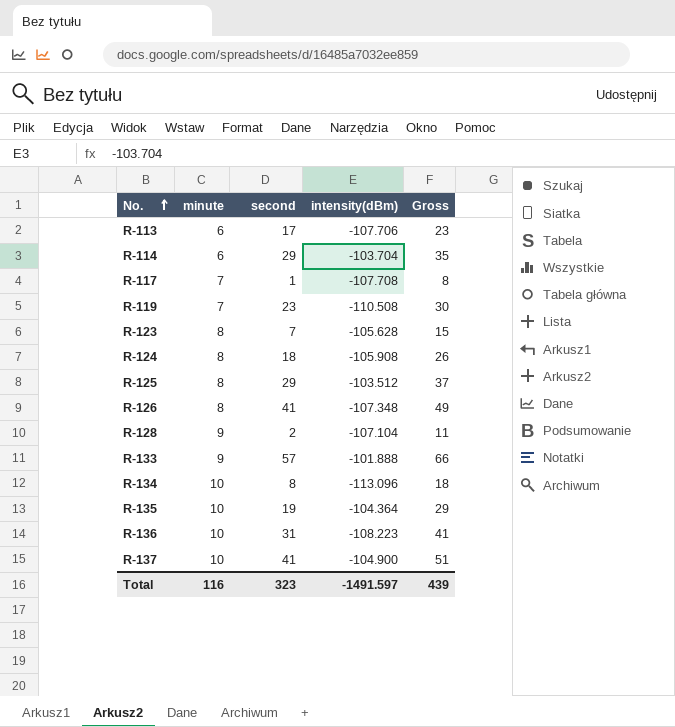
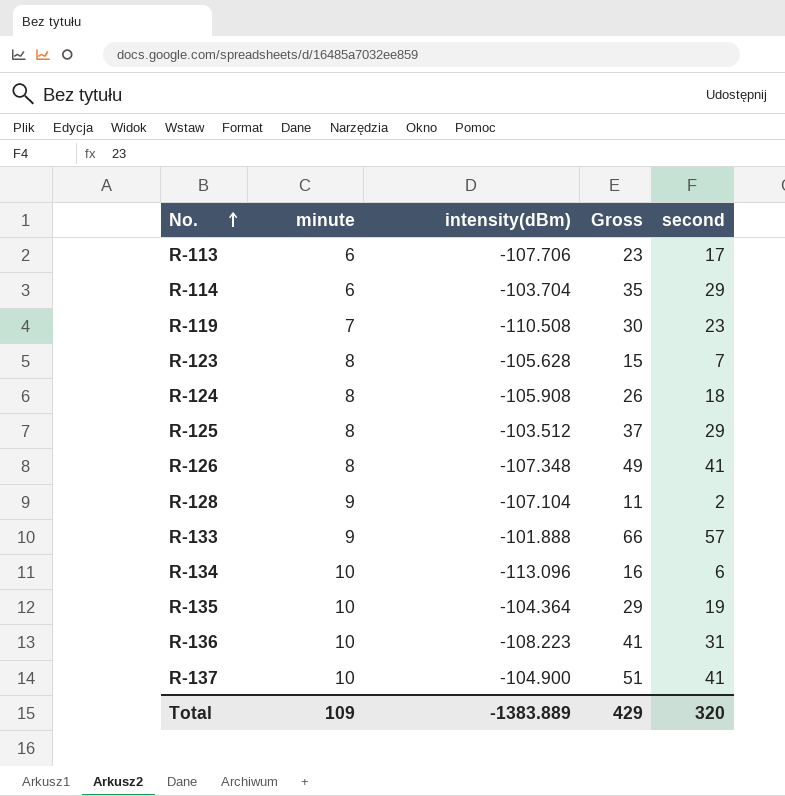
column second | position: 3 -> 5
row R-117: 7 | 1 | -107.708 | 8 -> none
R-134 | Gross: 18 -> 16
R-134 | second: 8 -> 6
Total | minute: 116 -> 109
Total | intensity(dBm): -1491.597 -> -1383.889
Total | Gross: 439 -> 429
Total | second: 323 -> 320

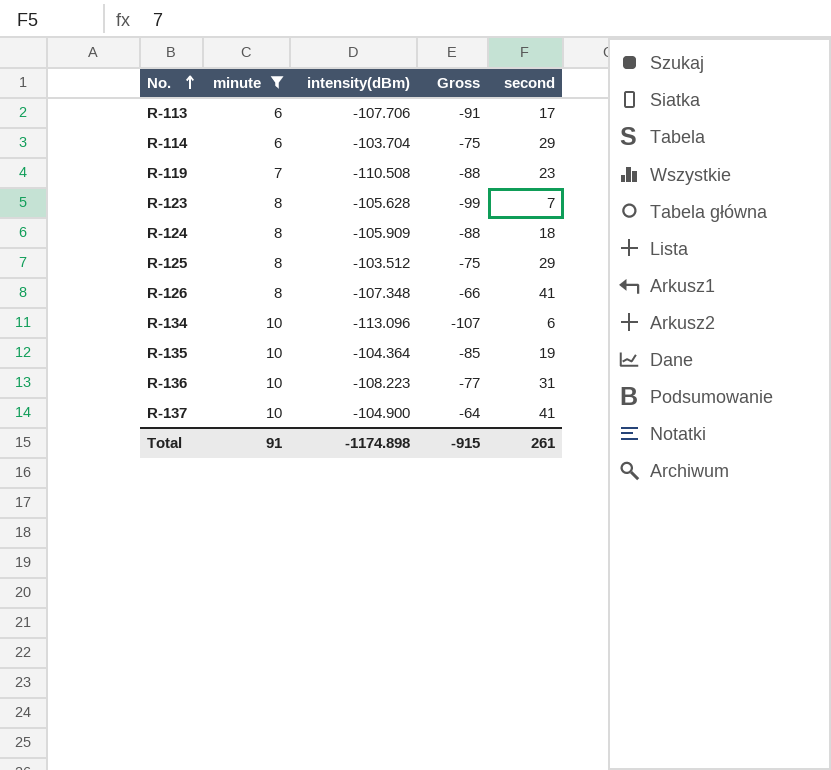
filter: none -> minute != 9
column Gross | formula: [minute] + [second] -> [intensity(dBm)] + [second]
R-124 | intensity(dBm): -105.908 -> -105.909
Total | minute: 109 -> 91
Total | intensity(dBm): -1383.889 -> -1174.898
Total | Gross: 429 -> -915
Total | second: 320 -> 261

